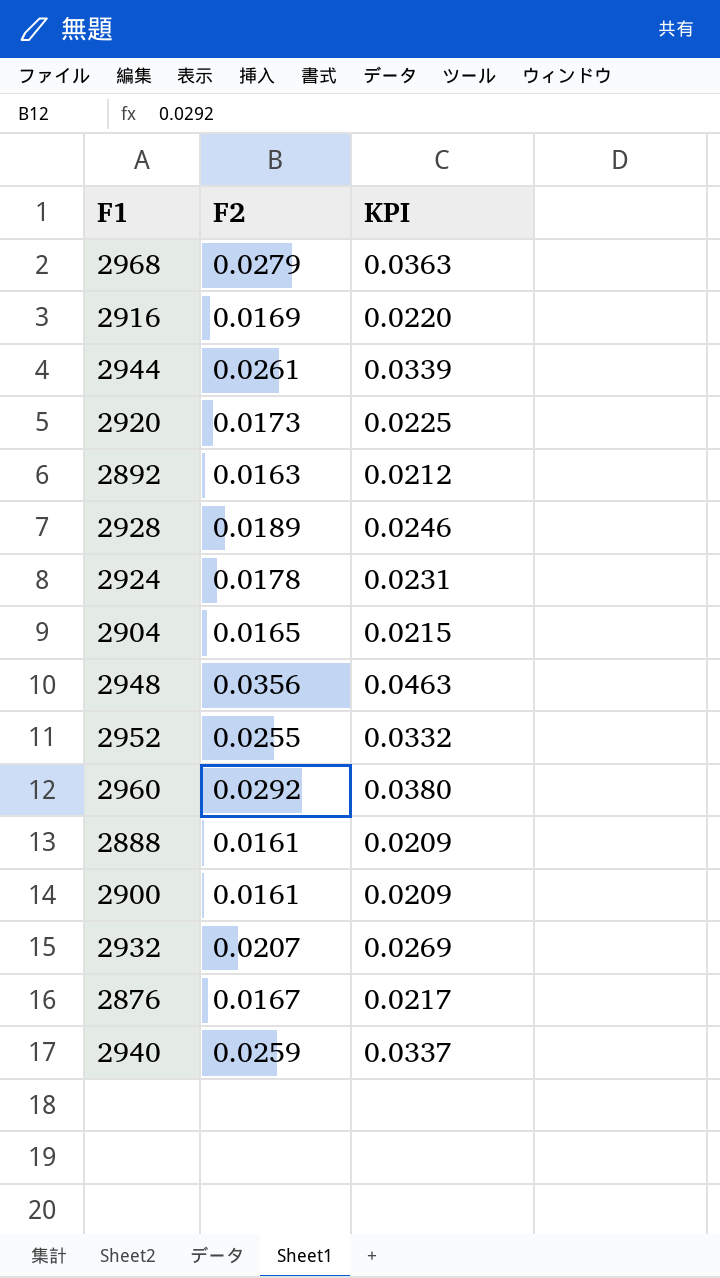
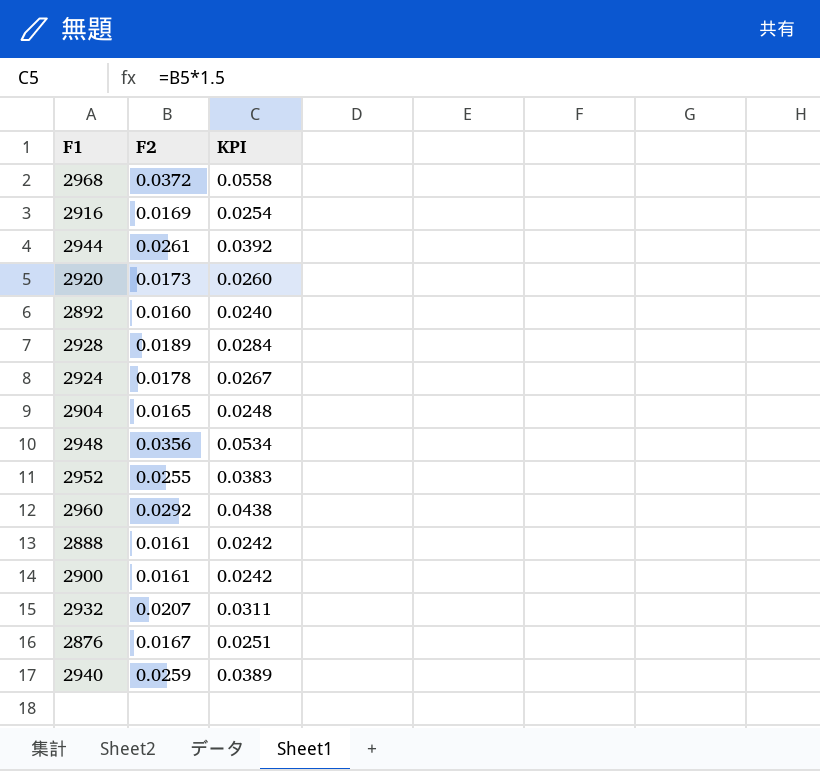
column KPI | formula: [F2] * 1.3 -> [F2] * 1.5
2968 | F2: 0.0279 -> 0.0372
2892 | F2: 0.0163 -> 0.0160

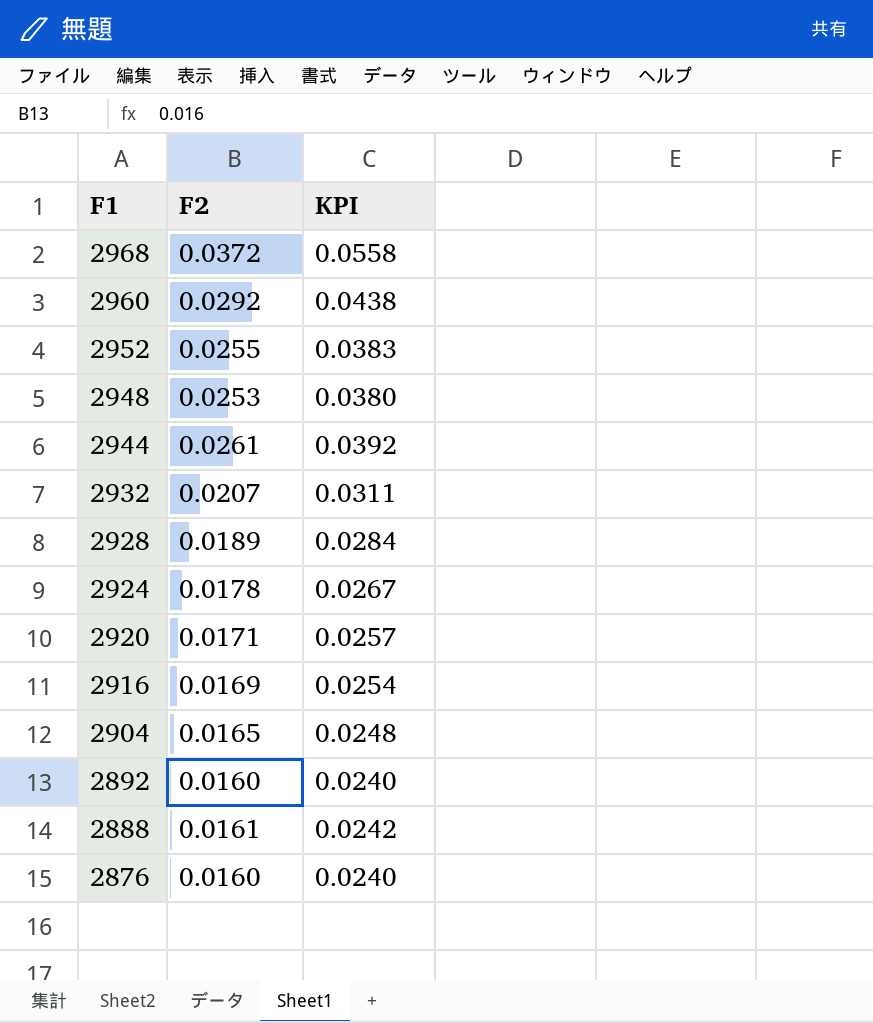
row order: none -> F1 descending
row 2900: 0.0161 | 0.0242 -> none
row 2940: 0.0259 | 0.0389 -> none
2948 | F2: 0.0356 -> 0.0253
2948 | KPI: 0.0534 -> 0.0380
2920 | F2: 0.0173 -> 0.0171
2920 | KPI: 0.0260 -> 0.0257
2876 | F2: 0.0167 -> 0.0160
2876 | KPI: 0.0251 -> 0.0240

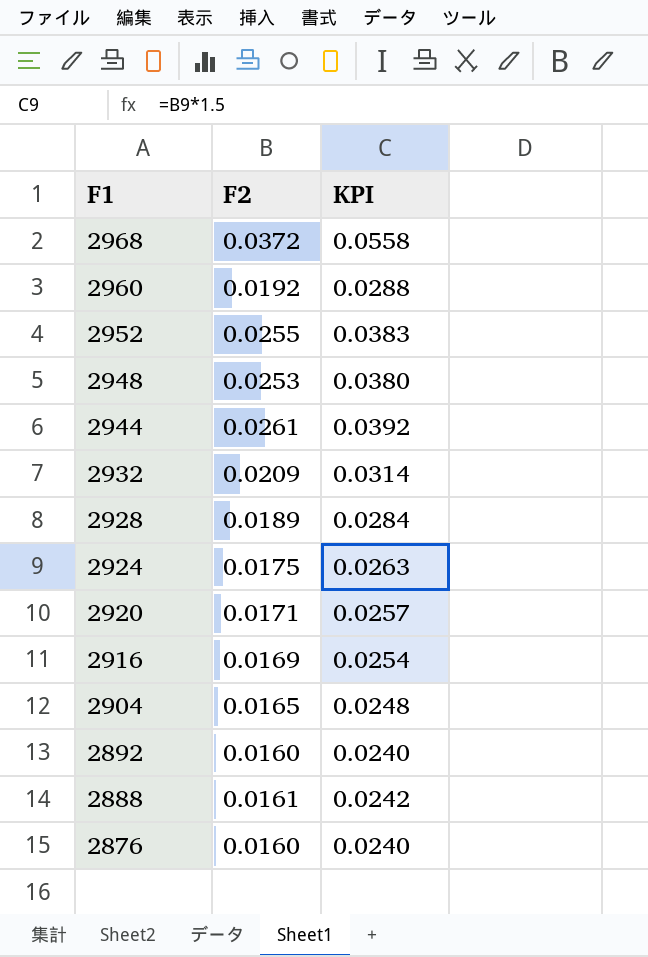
2960 | F2: 0.0292 -> 0.0192
2960 | KPI: 0.0438 -> 0.0288
2932 | F2: 0.0207 -> 0.0209
2932 | KPI: 0.0311 -> 0.0314
2924 | F2: 0.0178 -> 0.0175
2924 | KPI: 0.0267 -> 0.0263

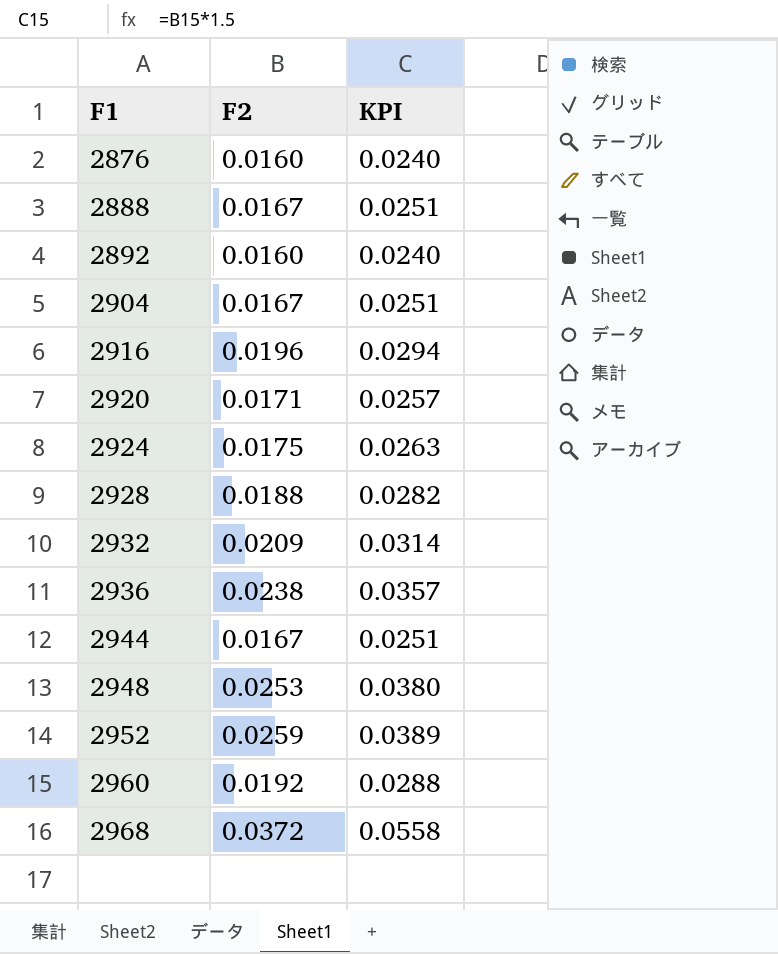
row order: F1 descending -> F1 ascending
2888 | F2: 0.0161 -> 0.0167
2888 | KPI: 0.0242 -> 0.0251
2904 | F2: 0.0165 -> 0.0167
2904 | KPI: 0.0248 -> 0.0251
2916 | F2: 0.0169 -> 0.0196
2916 | KPI: 0.0254 -> 0.0294
2928 | F2: 0.0189 -> 0.0188
2928 | KPI: 0.0284 -> 0.0282
row 2936: none -> 0.0238 | 0.0357
2944 | F2: 0.0261 -> 0.0167
2944 | KPI: 0.0392 -> 0.0251
2952 | F2: 0.0255 -> 0.0259
2952 | KPI: 0.0383 -> 0.0389

